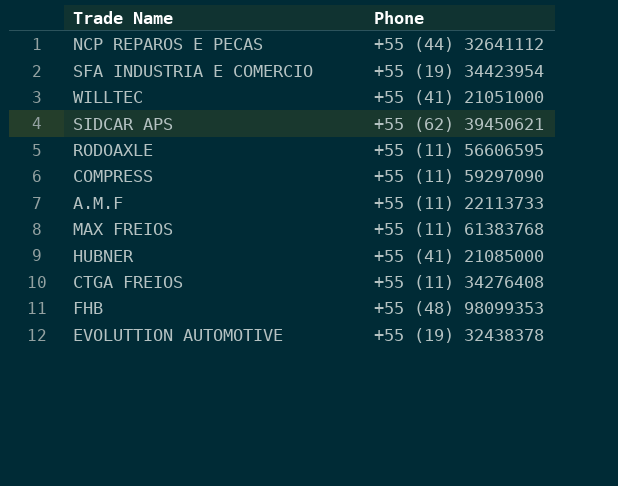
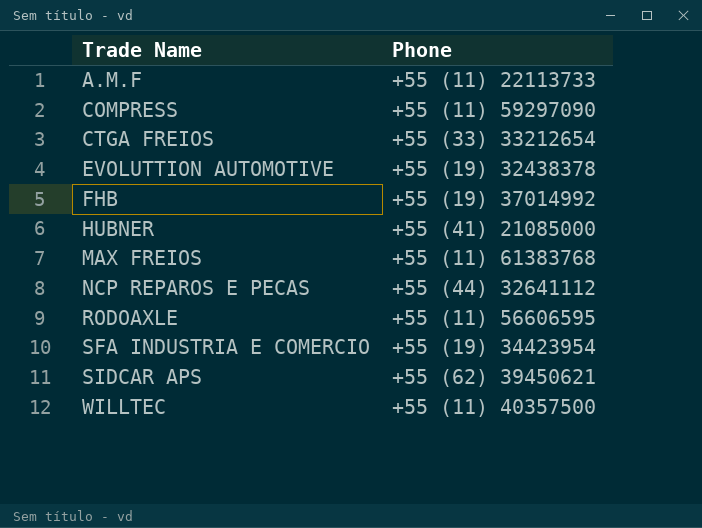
row order: none -> Trade Name ascending
CTGA FREIOS | Phone: +55 (11) 34276408 -> +55 (33) 33212654
FHB | Phone: +55 (48) 98099353 -> +55 (19) 37014992
WILLTEC | Phone: +55 (41) 21051000 -> +55 (11) 40357500

